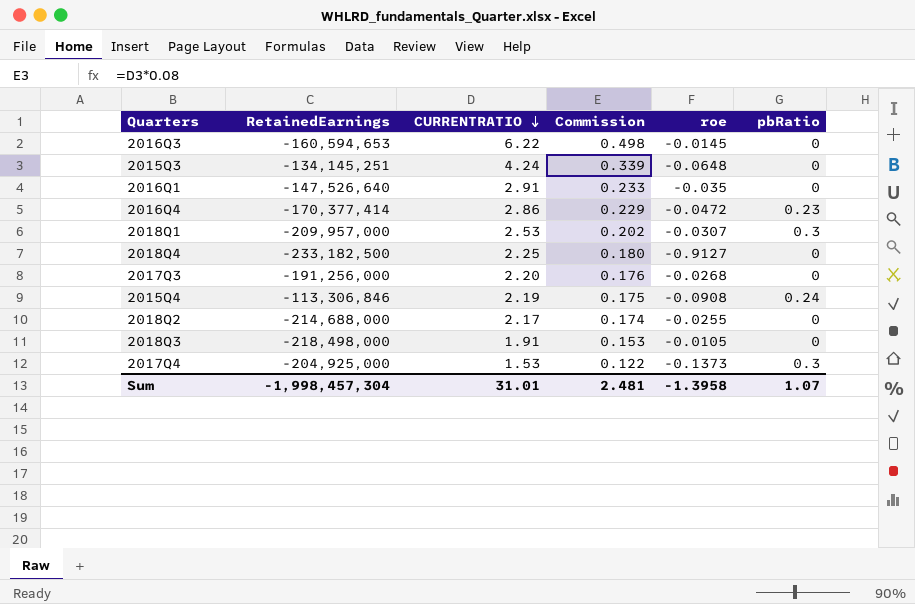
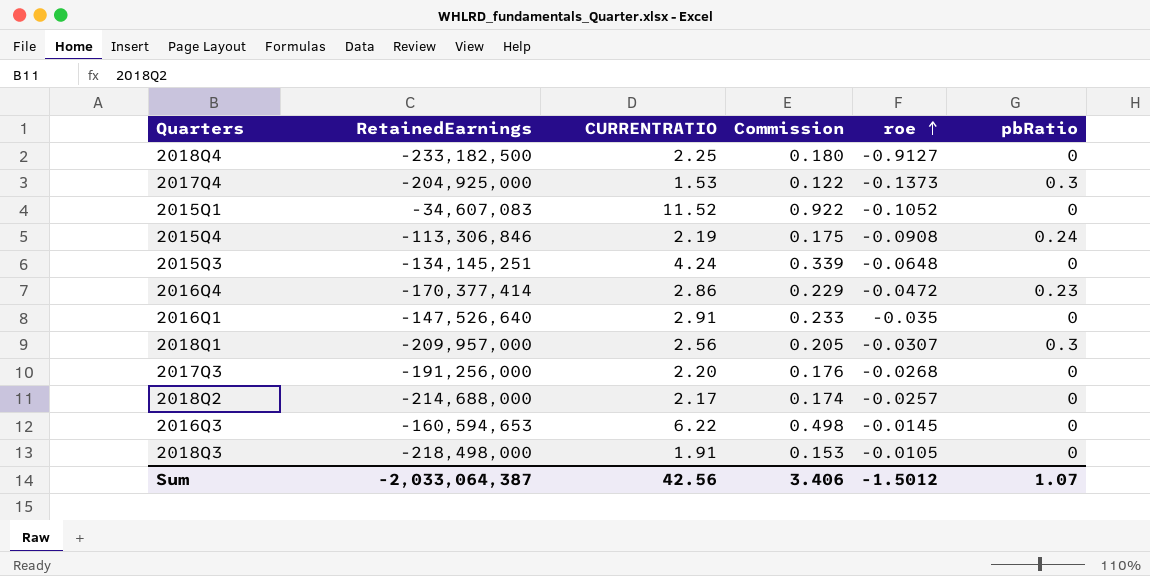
row order: CURRENTRATIO descending -> roe ascending
row 2015Q1: none -> -34,607,083 | 11.52 | 0.922 | -0.1052 | 0
2018Q1 | CURRENTRATIO: 2.53 -> 2.56
2018Q1 | Commission: 0.202 -> 0.205
2018Q2 | roe: -0.0255 -> -0.0257
Sum | RetainedEarnings: -1,998,457,304 -> -2,033,064,387
Sum | CURRENTRATIO: 31.01 -> 42.56
Sum | Commission: 2.481 -> 3.406
Sum | roe: -1.3958 -> -1.5012

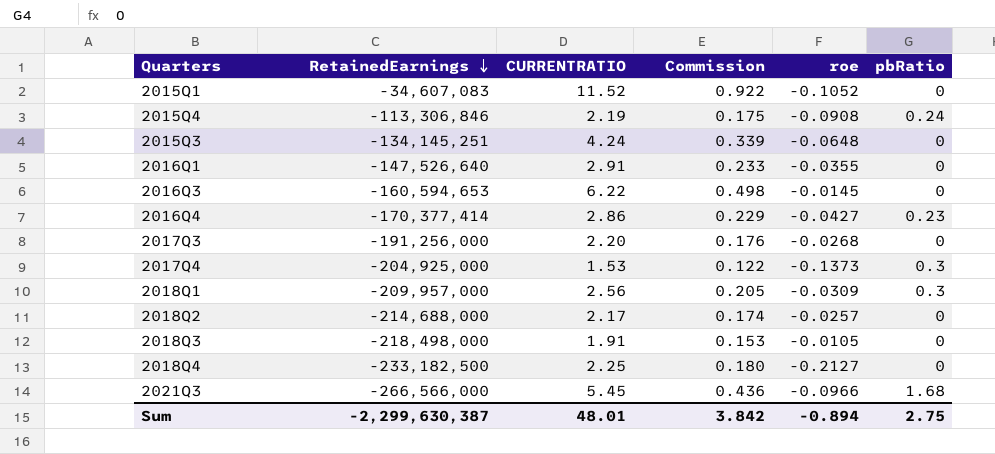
row order: roe ascending -> RetainedEarnings descending
2016Q1 | roe: -0.035 -> -0.0355
2016Q4 | roe: -0.0472 -> -0.0427
2018Q1 | roe: -0.0307 -> -0.0309
2018Q4 | roe: -0.9127 -> -0.2127
row 2021Q3: none -> -266,566,000 | 5.45 | 0.436 | -0.0966 | 1.68
Sum | RetainedEarnings: -2,033,064,387 -> -2,299,630,387
Sum | CURRENTRATIO: 42.56 -> 48.01
Sum | Commission: 3.406 -> 3.842
Sum | roe: -1.5012 -> -0.894
Sum | pbRatio: 1.07 -> 2.75

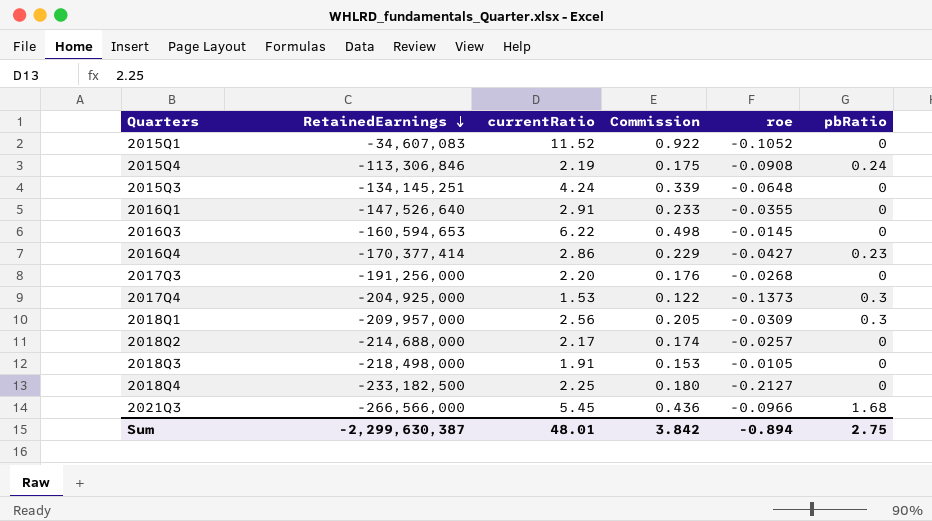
column name: CURRENTRATIO -> currentRatio

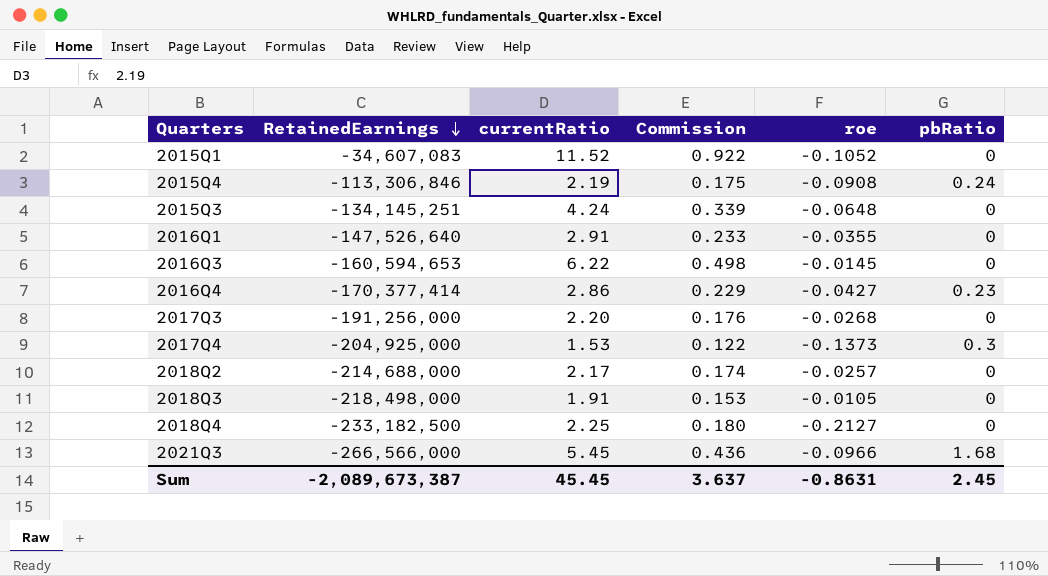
row 2018Q1: -209,957,000 | 2.56 | 0.205 | -0.0309 | 0.3 -> none
Sum | RetainedEarnings: -2,299,630,387 -> -2,089,673,387
Sum | currentRatio: 48.01 -> 45.45
Sum | Commission: 3.842 -> 3.637
Sum | roe: -0.894 -> -0.8631
Sum | pbRatio: 2.75 -> 2.45

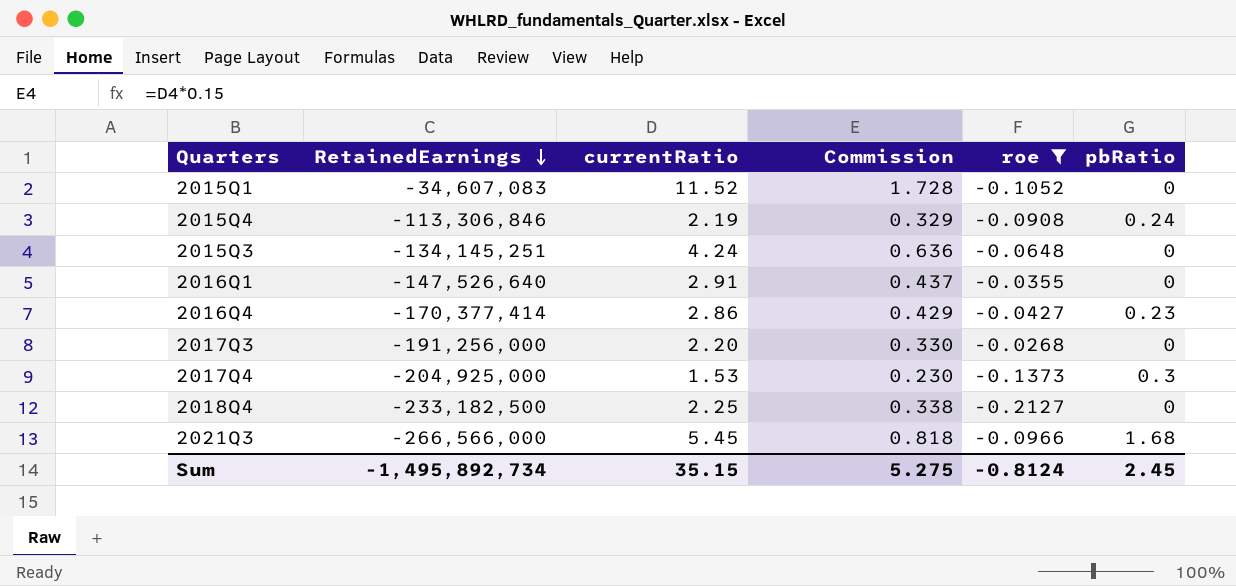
filter: none -> roe <= -0.0268
column Commission | formula: [currentRatio] * 0.08 -> [currentRatio] * 0.15
Sum | RetainedEarnings: -2,089,673,387 -> -1,495,892,734
Sum | currentRatio: 45.45 -> 35.15
Sum | Commission: 3.637 -> 5.275
Sum | roe: -0.8631 -> -0.8124

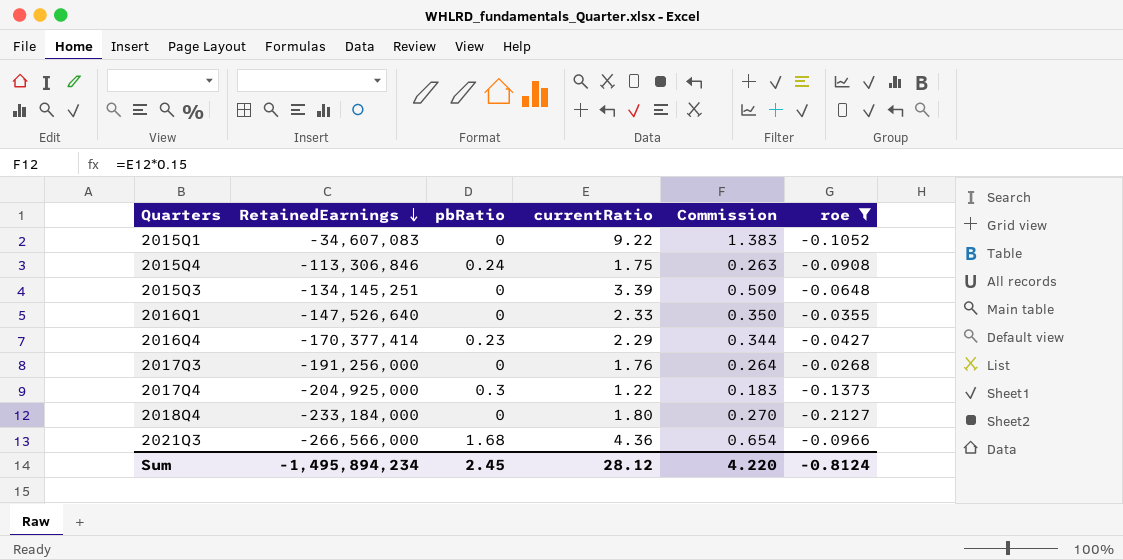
column pbRatio | position: 6 -> 3
2015Q1 | currentRatio: 11.52 -> 9.22
2015Q1 | Commission: 1.728 -> 1.383
2015Q4 | currentRatio: 2.19 -> 1.75
2015Q4 | Commission: 0.329 -> 0.263
2015Q3 | currentRatio: 4.24 -> 3.39
2015Q3 | Commission: 0.636 -> 0.509
2016Q1 | currentRatio: 2.91 -> 2.33
2016Q1 | Commission: 0.437 -> 0.350
2016Q4 | currentRatio: 2.86 -> 2.29
2016Q4 | Commission: 0.429 -> 0.344
2017Q3 | currentRatio: 2.20 -> 1.76
2017Q3 | Commission: 0.330 -> 0.264
2017Q4 | currentRatio: 1.53 -> 1.22
2017Q4 | Commission: 0.230 -> 0.183
2018Q4 | RetainedEarnings: -233,182,500 -> -233,184,000
2018Q4 | currentRatio: 2.25 -> 1.80
2018Q4 | Commission: 0.338 -> 0.270
2021Q3 | currentRatio: 5.45 -> 4.36
2021Q3 | Commission: 0.818 -> 0.654
Sum | RetainedEarnings: -1,495,892,734 -> -1,495,894,234
Sum | currentRatio: 35.15 -> 28.12
Sum | Commission: 5.275 -> 4.220

